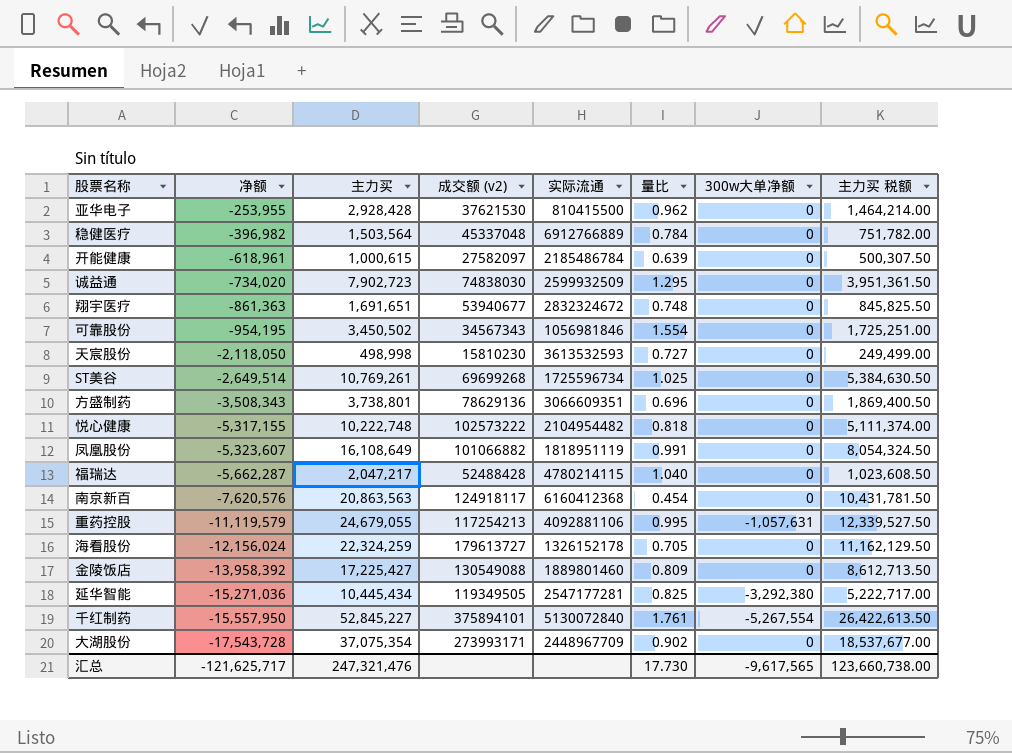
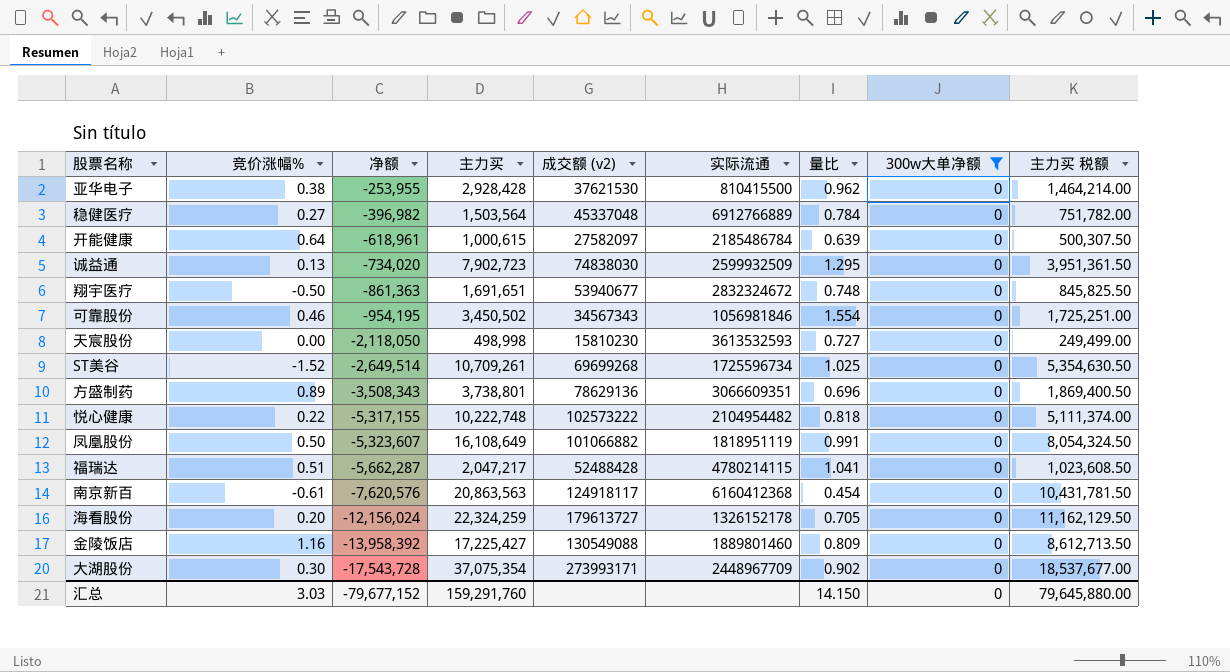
filter: none -> 300w大单净额 = 0
column 竞价涨幅% | position: none -> 2
ST美谷 | 主力买: 10,769,261 -> 10,709,261
ST美谷 | 主力买 税额: 5,384,630.50 -> 5,354,630.50
福瑞达 | 量比: 1.040 -> 1.041
汇总 | 净额: -121,625,717 -> -79,677,152
汇总 | 主力买: 247,321,476 -> 159,291,760
汇总 | 量比: 17.730 -> 14.150
汇总 | 300w大单净额: -9,617,565 -> 0
汇总 | 主力买 税额: 123,660,738.00 -> 79,645,880.00

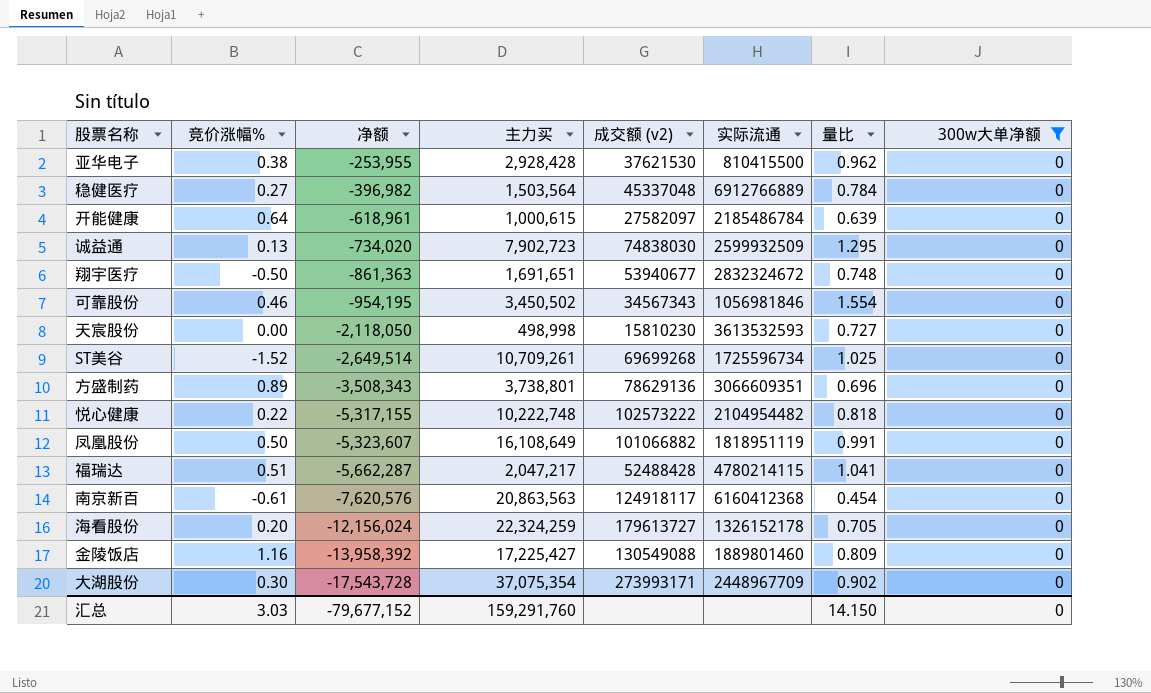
column 主力买 税额 | formula: [主力买] * 0.5 -> none

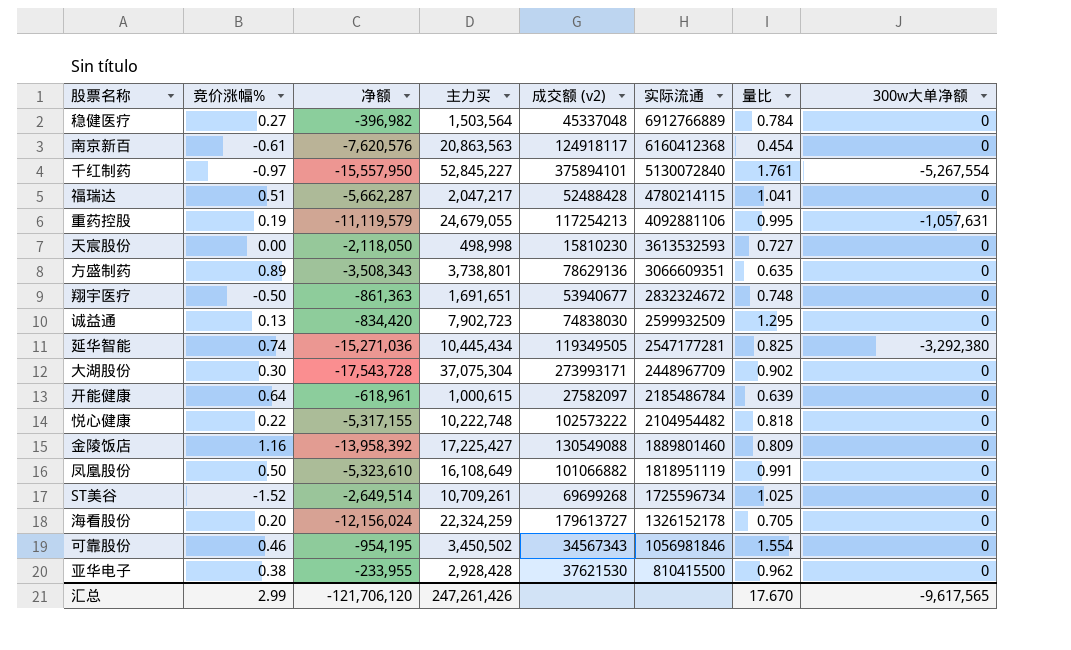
filter: 300w大单净额 = 0 -> none
row order: 净额 descending -> 实际流通 descending
方盛制药 | 量比: 0.696 -> 0.635
诚益通 | 净额: -734,020 -> -834,420
大湖股份 | 主力买: 37,075,354 -> 37,075,304
凤凰股份 | 净额: -5,323,607 -> -5,323,610
亚华电子 | 净额: -253,955 -> -233,955
汇总 | 竞价涨幅%: 3.03 -> 2.99
汇总 | 净额: -79,677,152 -> -121,706,120
汇总 | 主力买: 159,291,760 -> 247,261,426
汇总 | 量比: 14.150 -> 17.670
汇总 | 300w大单净额: 0 -> -9,617,565

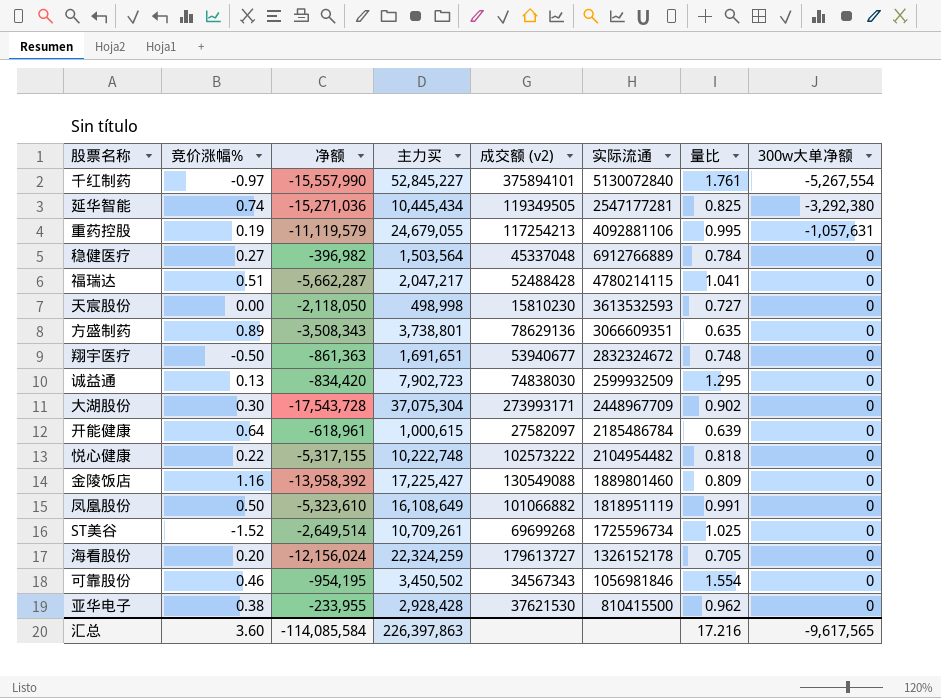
row order: 实际流通 descending -> 300w大单净额 ascending
row 南京新百: -0.61 | -7,620,576 | 20,863,563 | 124918117 | 6160412368 | 0.454 | 0 -> none
千红制药 | 净额: -15,557,950 -> -15,557,990
汇总 | 竞价涨幅%: 2.99 -> 3.60
汇总 | 净额: -121,706,120 -> -114,085,584
汇总 | 主力买: 247,261,426 -> 226,397,863
汇总 | 量比: 17.670 -> 17.216

